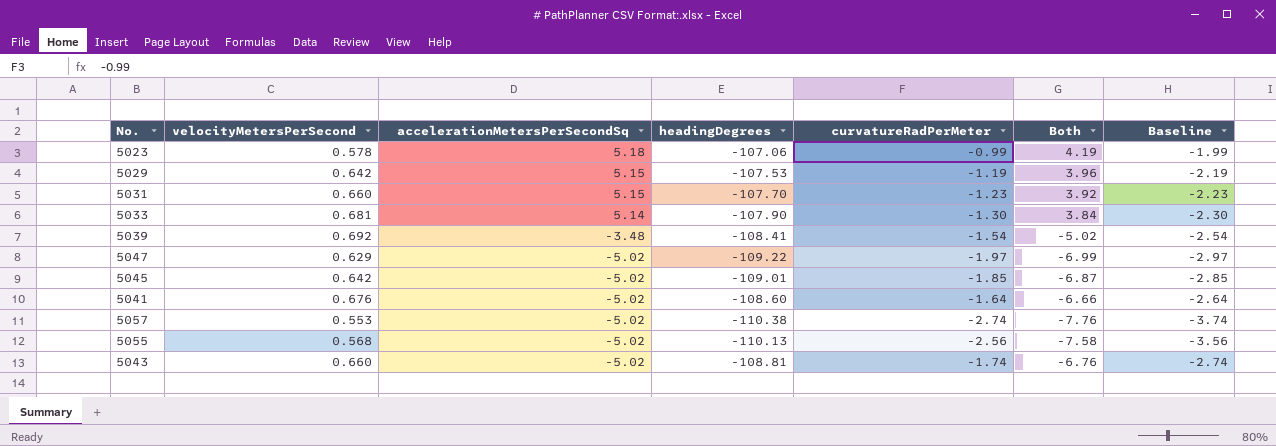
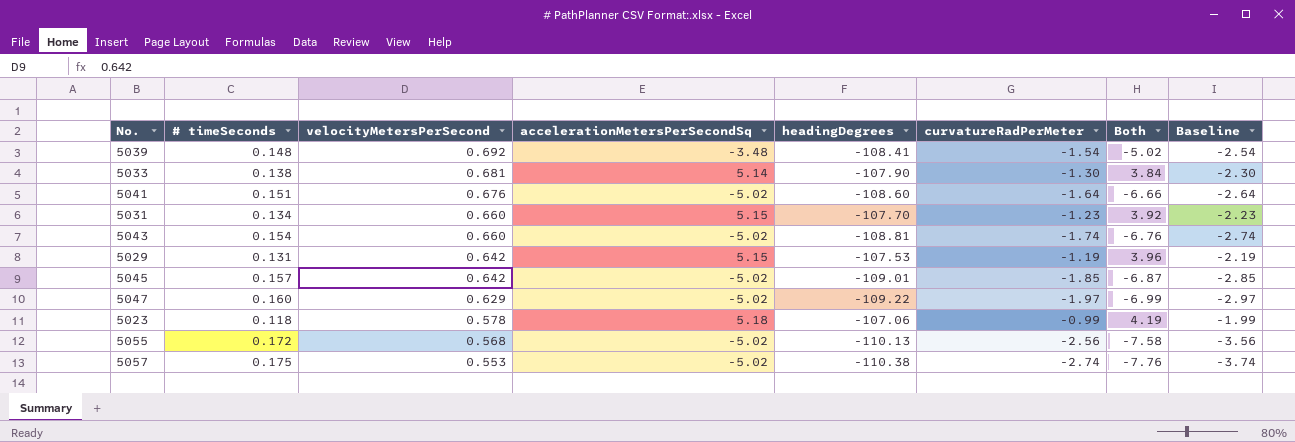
row order: accelerationMetersPerSecondSq descending -> velocityMetersPerSecond descending
column # timeSeconds | position: none -> 2

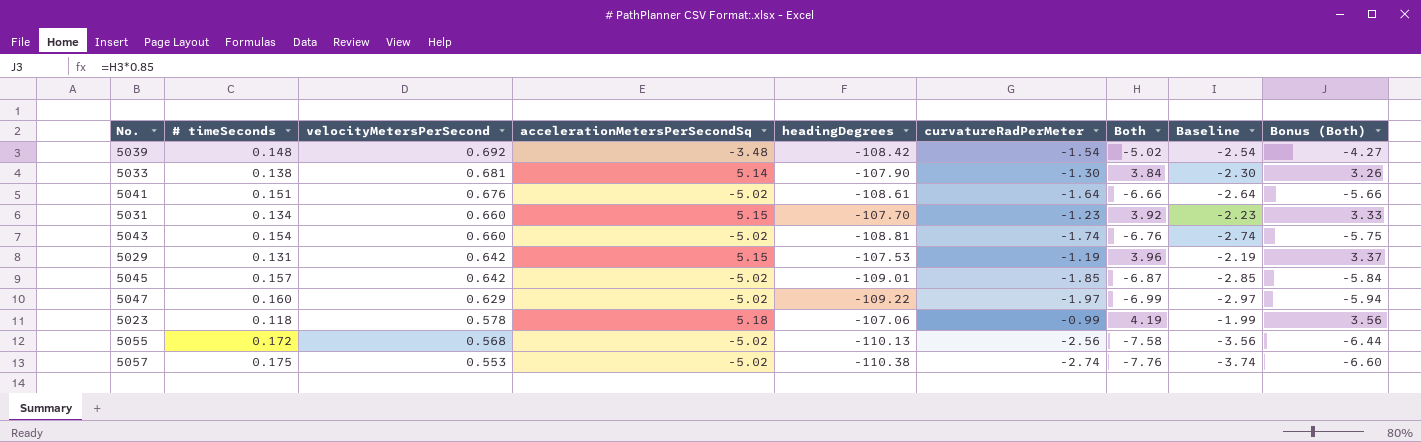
column Bonus (Both) | formula: none -> [Both] * 0.85
5039 | headingDegrees: -108.41 -> -108.42
5041 | headingDegrees: -108.60 -> -108.61

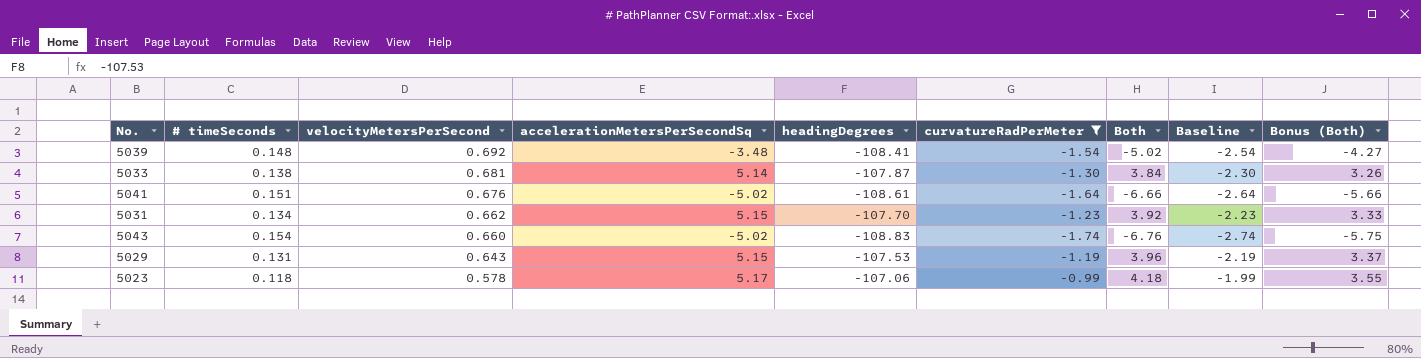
filter: none -> curvatureRadPerMeter >= -1.74
5039 | headingDegrees: -108.42 -> -108.41
5033 | headingDegrees: -107.90 -> -107.87
5031 | velocityMetersPerSecond: 0.660 -> 0.662
5043 | headingDegrees: -108.81 -> -108.83
5029 | velocityMetersPerSecond: 0.642 -> 0.643
5023 | accelerationMetersPerSecondSq: 5.18 -> 5.17
5023 | Both: 4.19 -> 4.18
5023 | Bonus (Both): 3.56 -> 3.55

